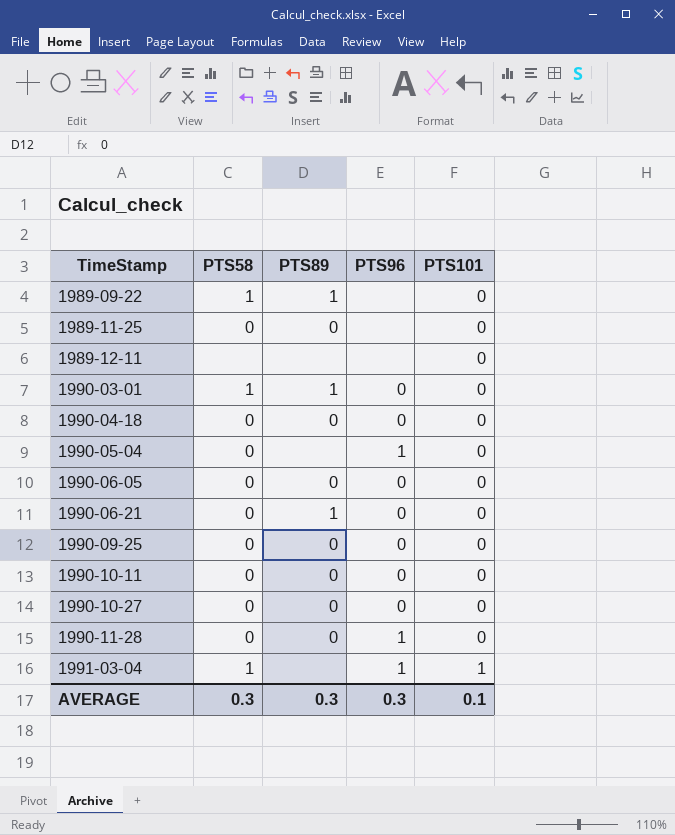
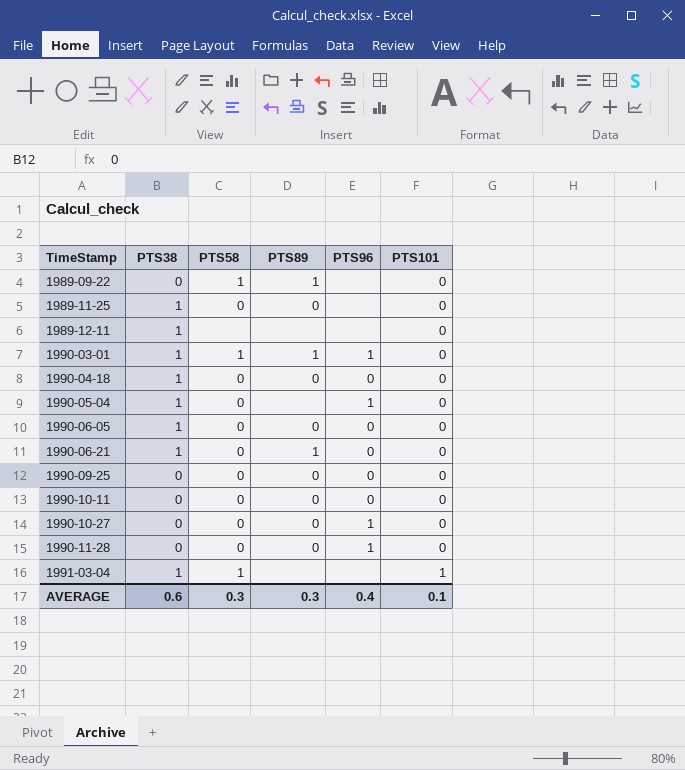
column PTS38 | position: none -> 2
1990-03-01 | PTS96: 0 -> 1
1990-10-27 | PTS96: 0 -> 1
1991-03-04 | PTS96: 1 -> none
AVERAGE | PTS96: 0.3 -> 0.4

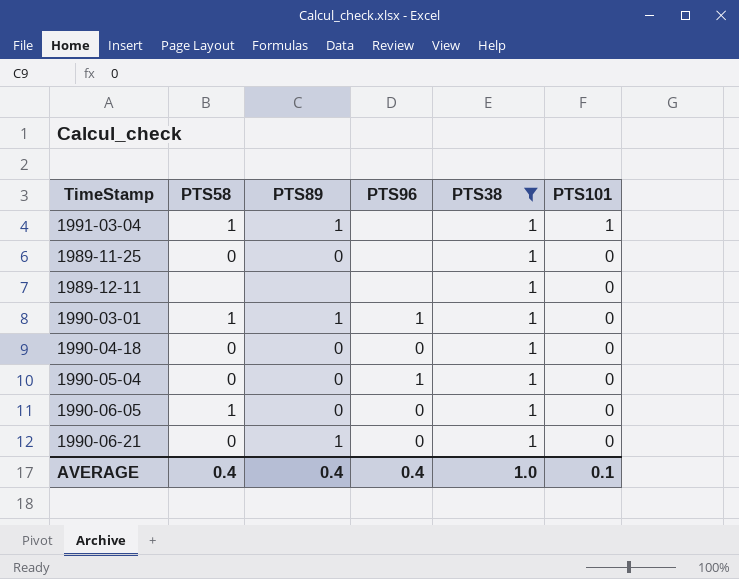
filter: none -> PTS38 = 1
row order: TimeStamp ascending -> PTS101 descending
column PTS38 | position: 2 -> 5
1991-03-04 | PTS89: none -> 1
1990-05-04 | PTS89: none -> 0
1990-06-05 | PTS58: 0 -> 1
AVERAGE | PTS58: 0.3 -> 0.4
AVERAGE | PTS89: 0.3 -> 0.4
AVERAGE | PTS38: 0.6 -> 1.0

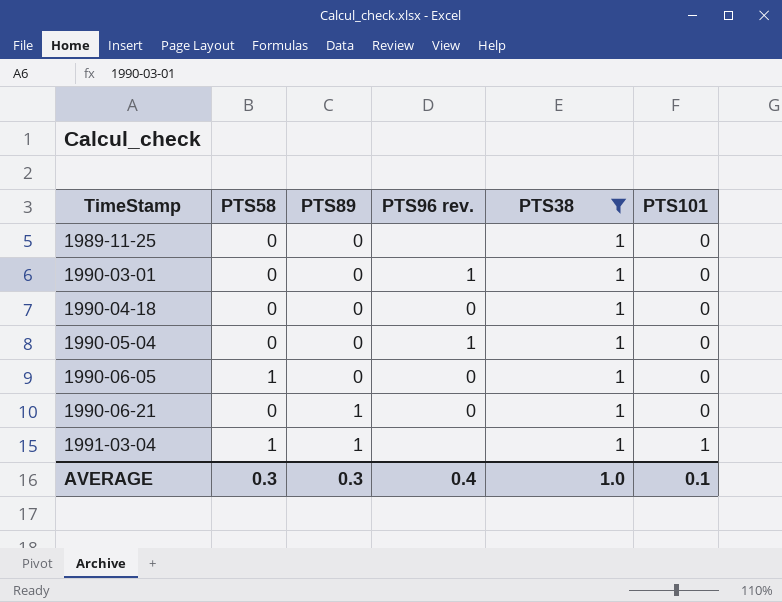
row order: PTS101 descending -> TimeStamp ascending
column name: PTS96 -> PTS96 rev.
row 1989-12-11: none | none | none | 1 | 0 -> none
1990-03-01 | PTS58: 1 -> 0
1990-03-01 | PTS89: 1 -> 0
AVERAGE | PTS58: 0.4 -> 0.3
AVERAGE | PTS89: 0.4 -> 0.3

